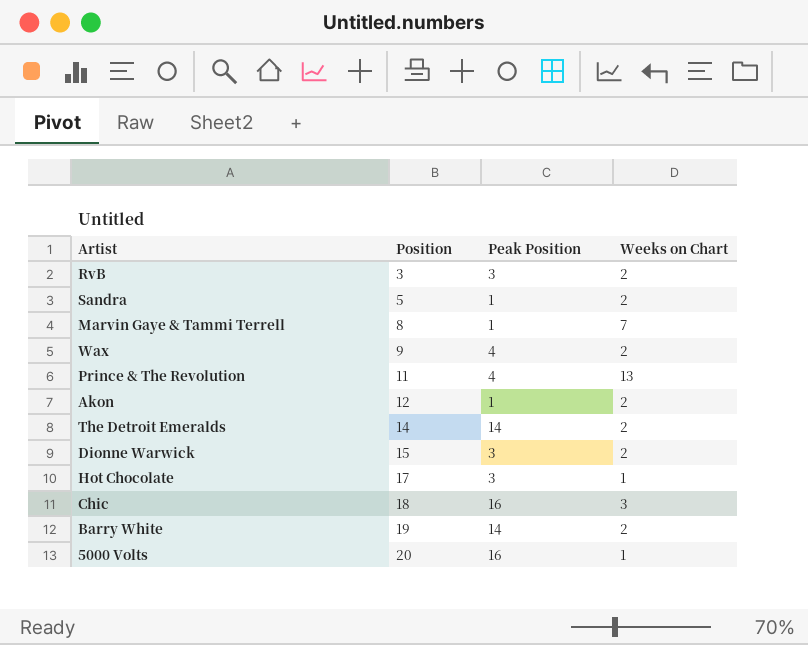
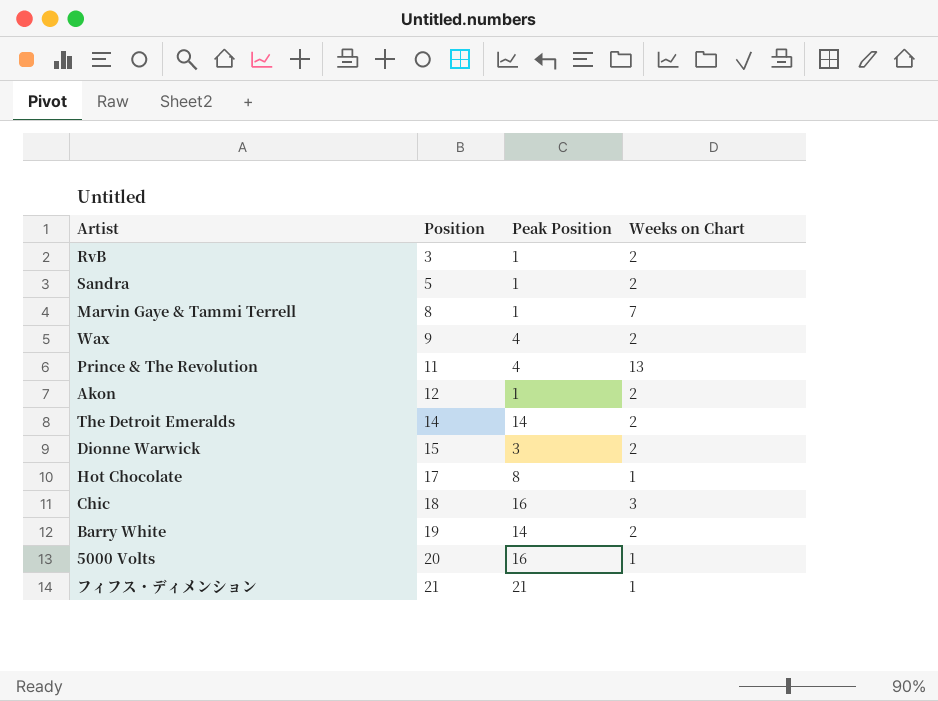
RvB | Peak Position: 3 -> 1
Hot Chocolate | Peak Position: 3 -> 8
row フィフス・ディメンション: none -> 21 | 21 | 1

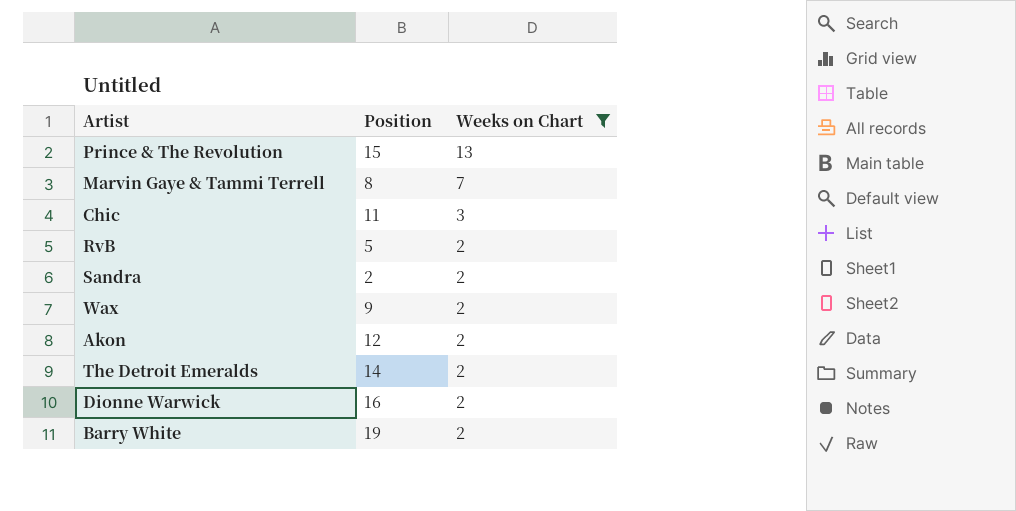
filter: none -> Weeks on Chart != 1
row order: Position ascending -> Weeks on Chart descending
column Peak Position | position: 3 -> none
Prince & The Revolution | Position: 11 -> 15
Chic | Position: 18 -> 11
RvB | Position: 3 -> 5
Sandra | Position: 5 -> 2
Dionne Warwick | Position: 15 -> 16

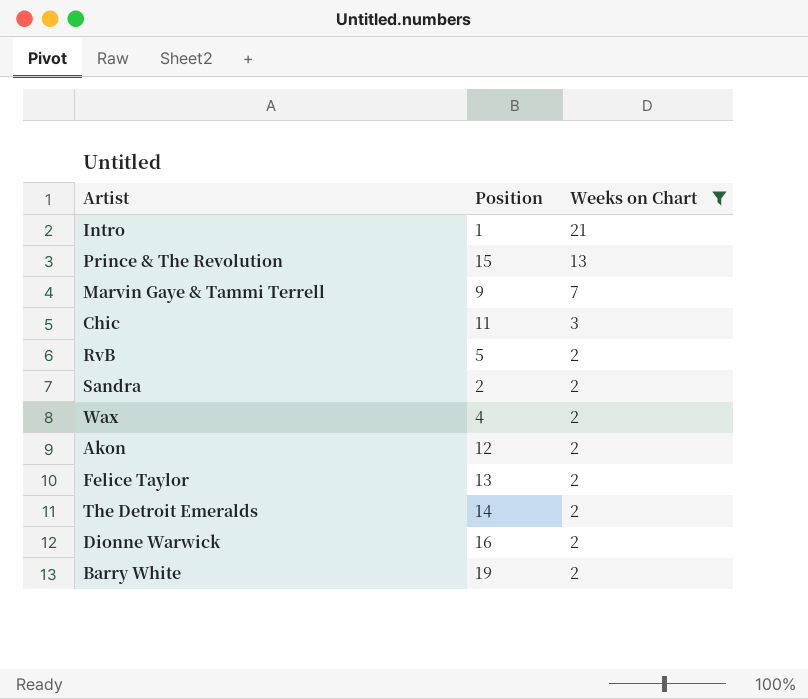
row Intro: none -> 1 | 21
Marvin Gaye & Tammi Terrell | Position: 8 -> 9
Wax | Position: 9 -> 4
row Felice Taylor: none -> 13 | 2

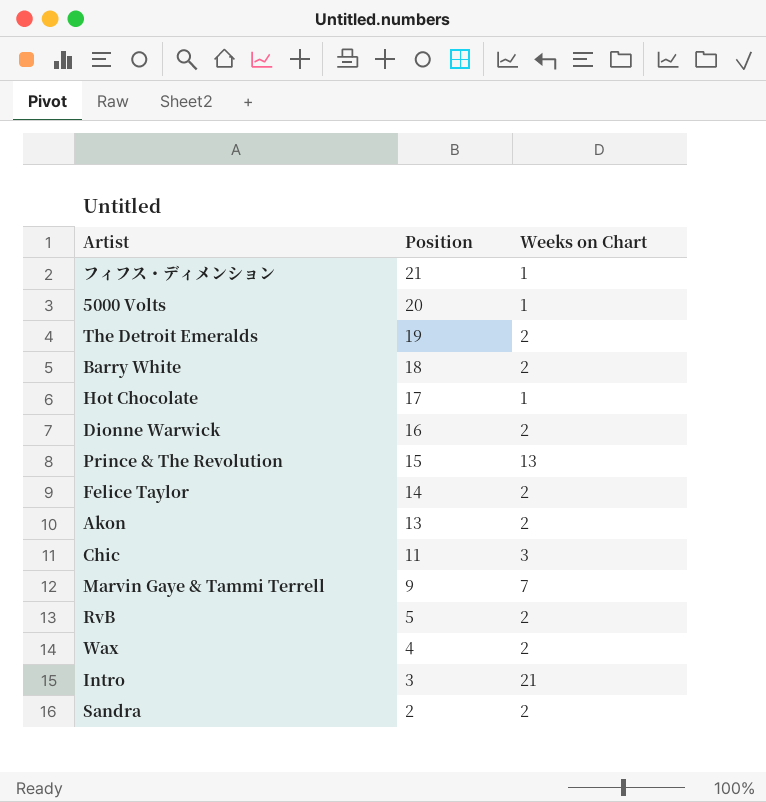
filter: Weeks on Chart != 1 -> none
row order: Weeks on Chart descending -> Position descending
The Detroit Emeralds | Position: 14 -> 19
Barry White | Position: 19 -> 18
Felice Taylor | Position: 13 -> 14
Akon | Position: 12 -> 13
Intro | Position: 1 -> 3

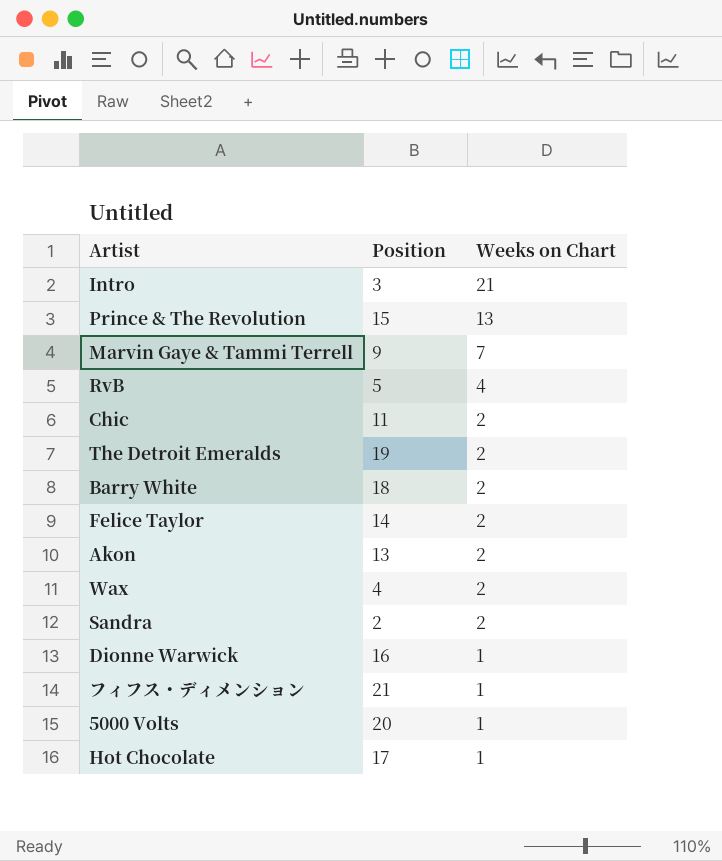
row order: Position descending -> Weeks on Chart descending
RvB | Weeks on Chart: 2 -> 4
Chic | Weeks on Chart: 3 -> 2
Dionne Warwick | Weeks on Chart: 2 -> 1

